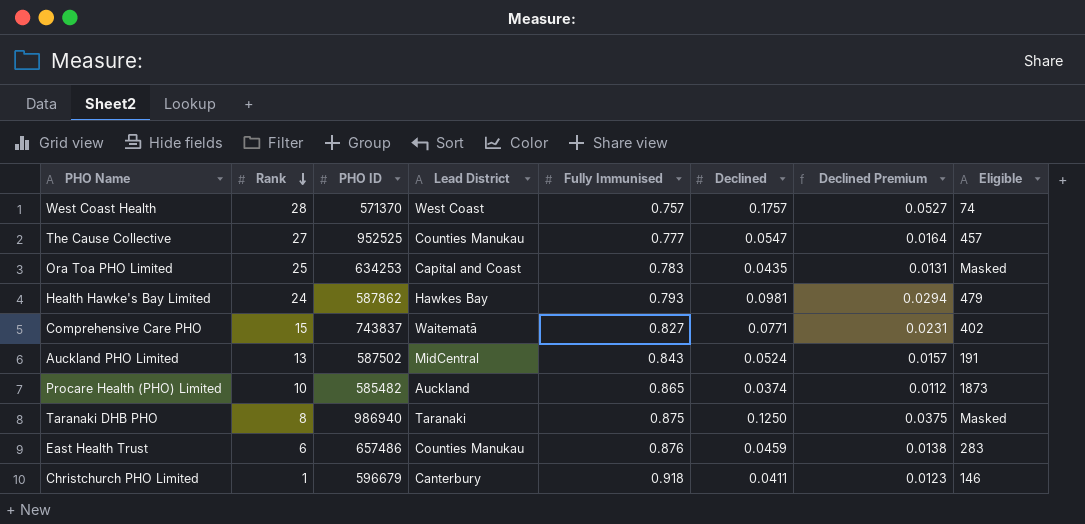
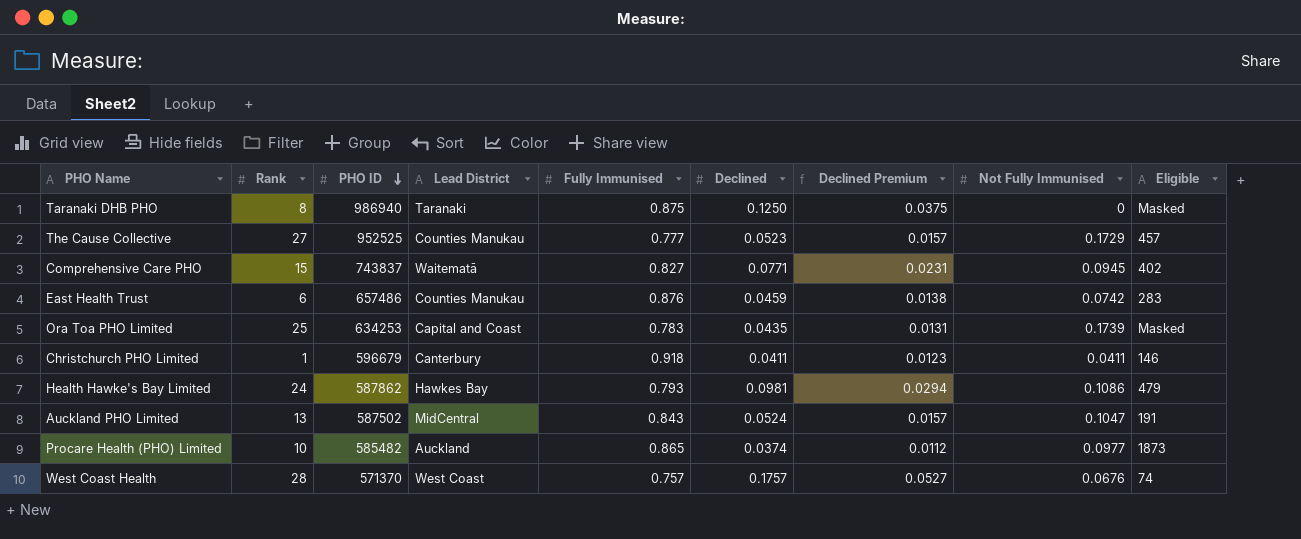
row order: Rank descending -> PHO ID descending
column Not Fully Immunised | position: none -> 8
The Cause Collective | Declined: 0.0547 -> 0.0523
The Cause Collective | Declined Premium: 0.0164 -> 0.0157

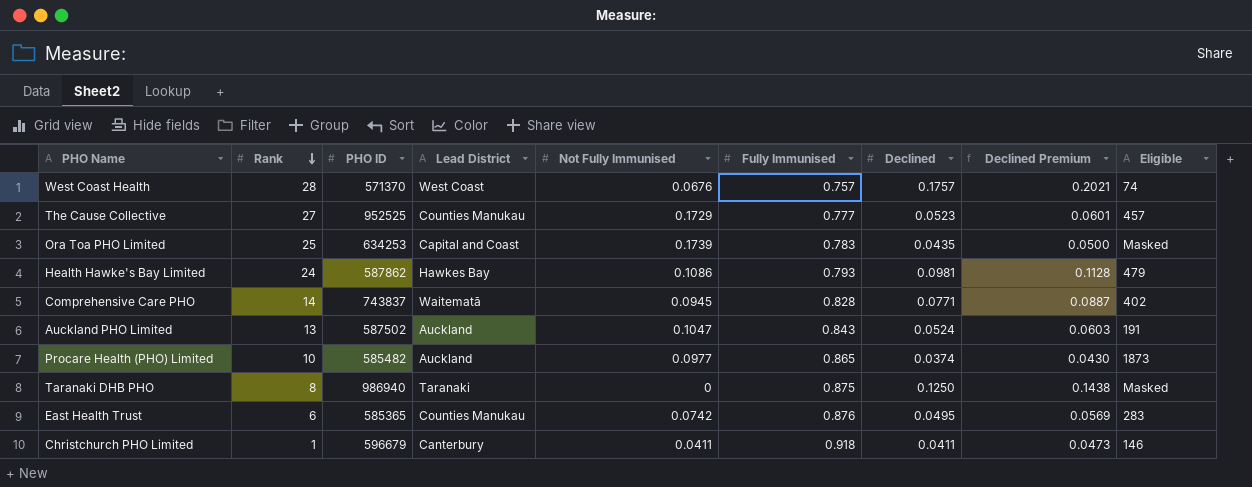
row order: PHO ID descending -> Rank descending
column Not Fully Immunised | position: 8 -> 5
column Declined Premium | formula: [Declined] * 0.3 -> [Declined] * 1.15
Comprehensive Care PHO | Rank: 15 -> 14
Comprehensive Care PHO | Fully Immunised: 0.827 -> 0.828
Auckland PHO Limited | Lead District: MidCentral -> Auckland
East Health Trust | PHO ID: 657486 -> 585365
East Health Trust | Declined: 0.0459 -> 0.0495

